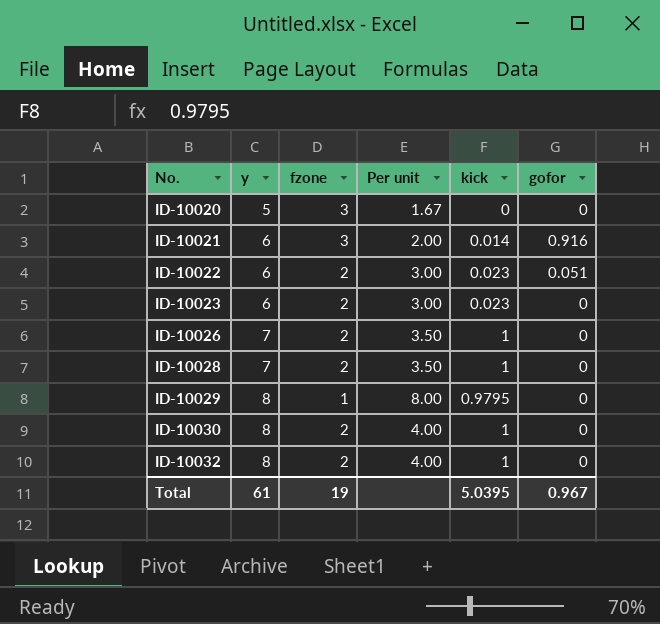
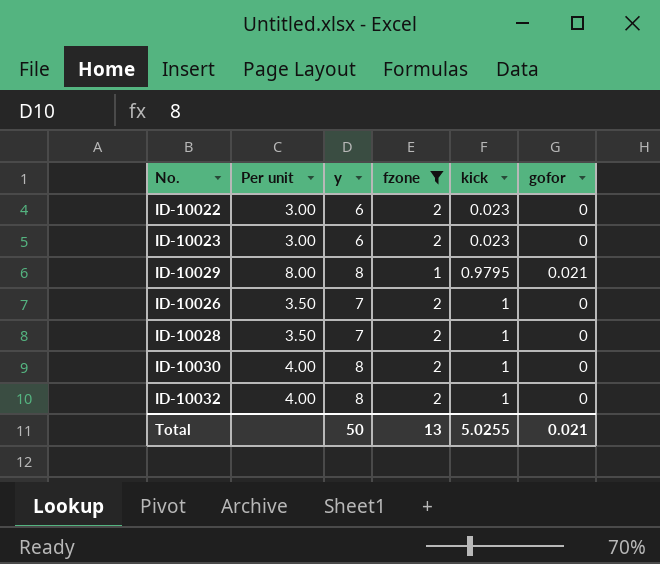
filter: none -> fzone != 3
row order: No. ascending -> kick ascending
column Per unit | position: 4 -> 2
ID-10022 | gofor: 0.051 -> 0
ID-10029 | gofor: 0 -> 0.021
Total | y: 61 -> 50
Total | fzone: 19 -> 13
Total | kick: 5.0395 -> 5.0255
Total | gofor: 0.967 -> 0.021

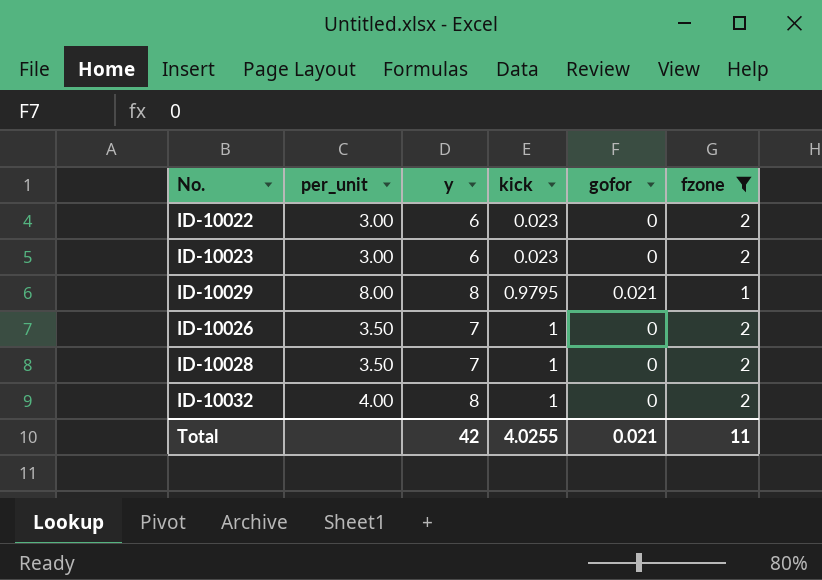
column name: Per unit -> per_unit
column fzone | position: 4 -> 6
row ID-10030: 4.00 | 8 | 2 | 1 | 0 -> none
Total | y: 50 -> 42
Total | kick: 5.0255 -> 4.0255
Total | fzone: 13 -> 11

